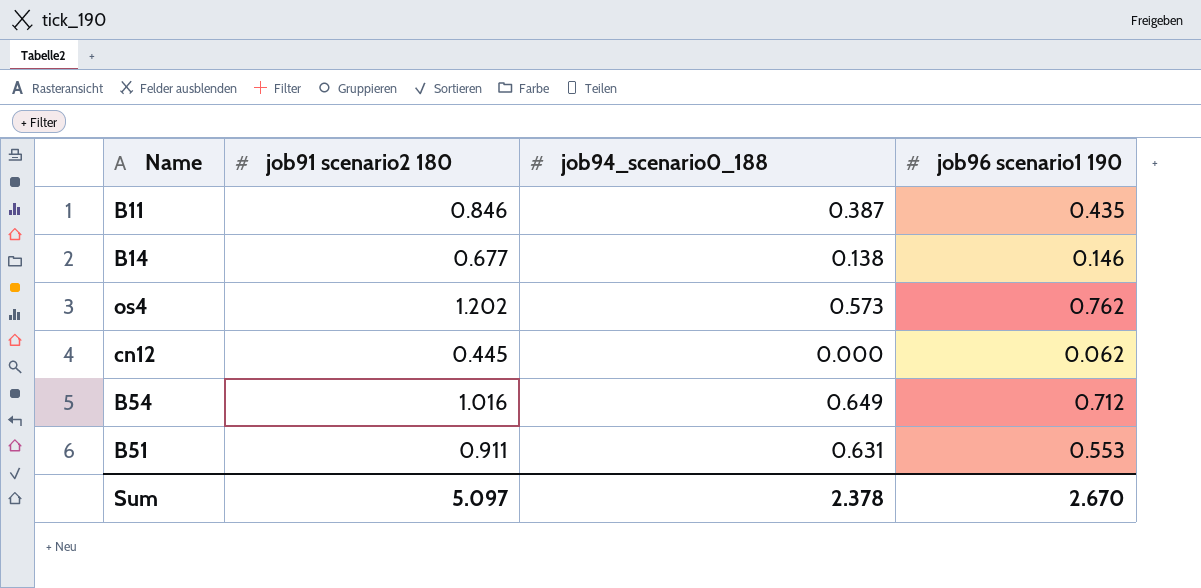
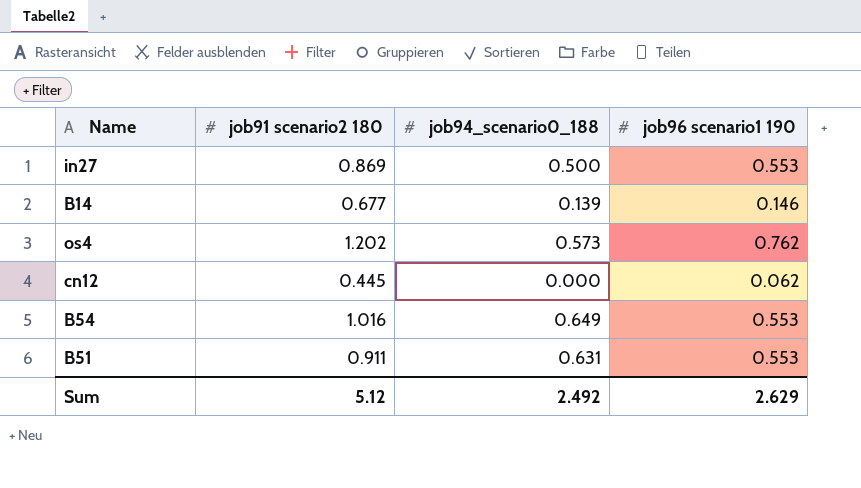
row B11: 0.846 | 0.387 | 0.435 -> none
row in27: none -> 0.869 | 0.500 | 0.553
B14 | job94_scenario0_188: 0.138 -> 0.139
B54 | job96 scenario1 190: 0.712 -> 0.553
Sum | job91 scenario2 180: 5.097 -> 5.12
Sum | job94_scenario0_188: 2.378 -> 2.492
Sum | job96 scenario1 190: 2.670 -> 2.629

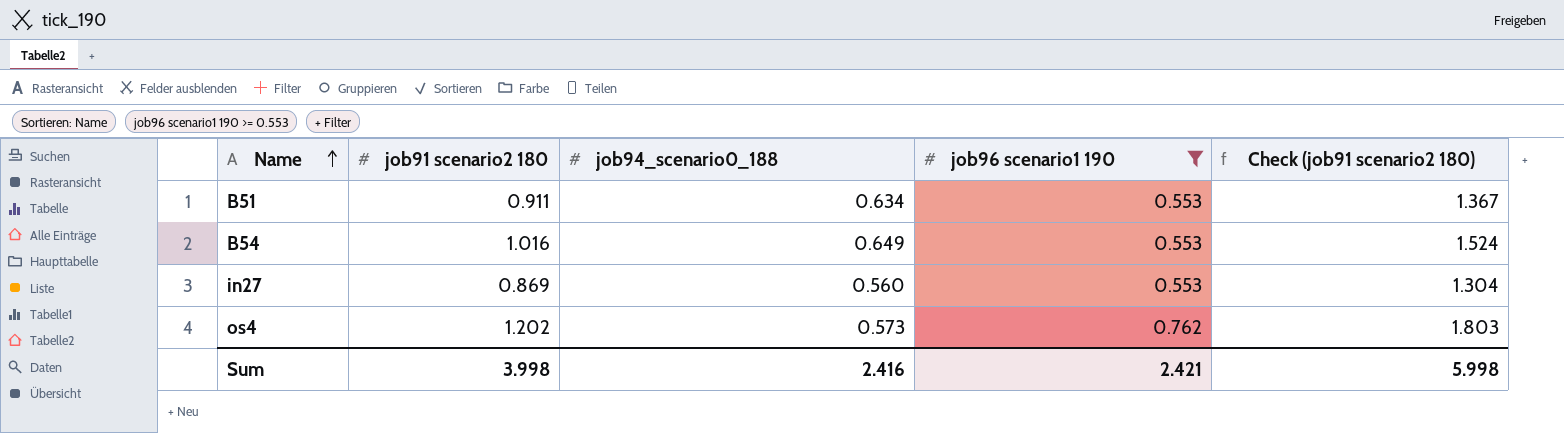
filter: none -> job96 scenario1 190 >= 0.553
row order: none -> Name ascending
column Check (job91 scenario2 180) | formula: none -> [job91 scenario2 180] * 1.5
B51 | job94_scenario0_188: 0.631 -> 0.634
in27 | job94_scenario0_188: 0.500 -> 0.560
Sum | job91 scenario2 180: 5.12 -> 3.998
Sum | job94_scenario0_188: 2.492 -> 2.416
Sum | job96 scenario1 190: 2.629 -> 2.421

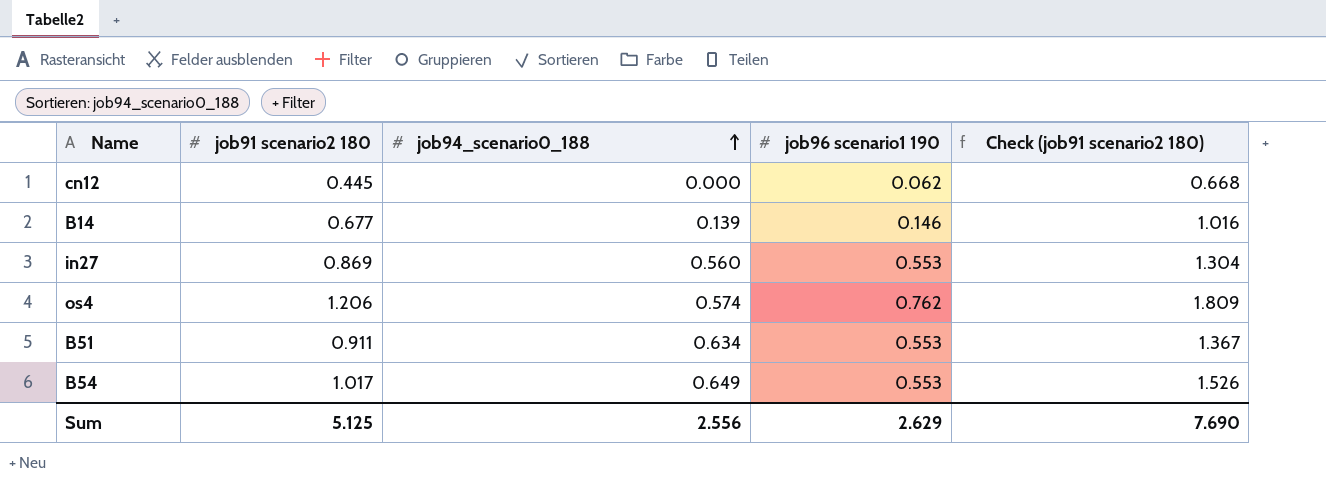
filter: job96 scenario1 190 >= 0.553 -> none
row order: Name ascending -> job94_scenario0_188 ascending
os4 | job91 scenario2 180: 1.202 -> 1.206
os4 | job94_scenario0_188: 0.573 -> 0.574
os4 | Check (job91 scenario2 180): 1.803 -> 1.809
B54 | job91 scenario2 180: 1.016 -> 1.017
B54 | Check (job91 scenario2 180): 1.524 -> 1.526
Sum | job91 scenario2 180: 3.998 -> 5.125
Sum | job94_scenario0_188: 2.416 -> 2.556
Sum | job96 scenario1 190: 2.421 -> 2.629
Sum | Check (job91 scenario2 180): 5.998 -> 7.690

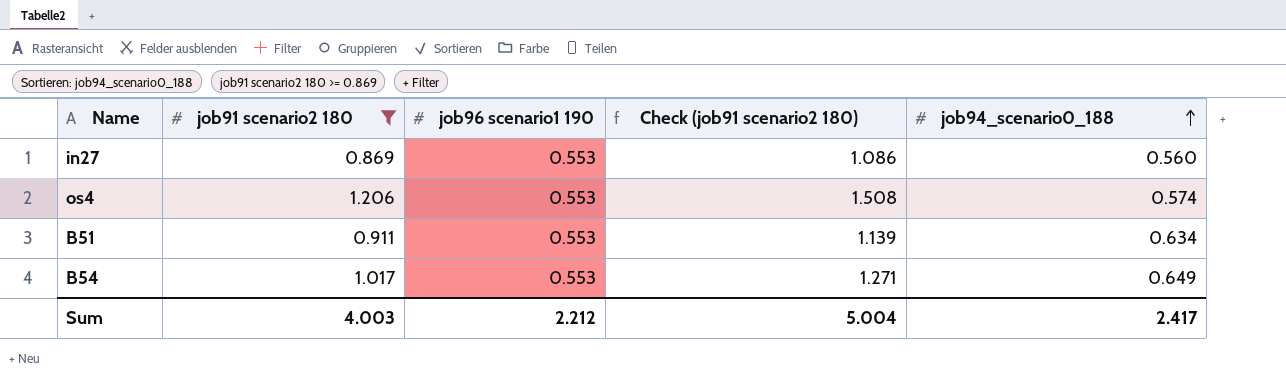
filter: none -> job91 scenario2 180 >= 0.869
column Check (job91 scenario2 180) | formula: [job91 scenario2 180] * 1.5 -> [job91 scenario2 180] * 1.25
column job94_scenario0_188 | position: 3 -> 5
os4 | job96 scenario1 190: 0.762 -> 0.553
Sum | job91 scenario2 180: 5.125 -> 4.003
Sum | job96 scenario1 190: 2.629 -> 2.212
Sum | Check (job91 scenario2 180): 7.690 -> 5.004
Sum | job94_scenario0_188: 2.556 -> 2.417

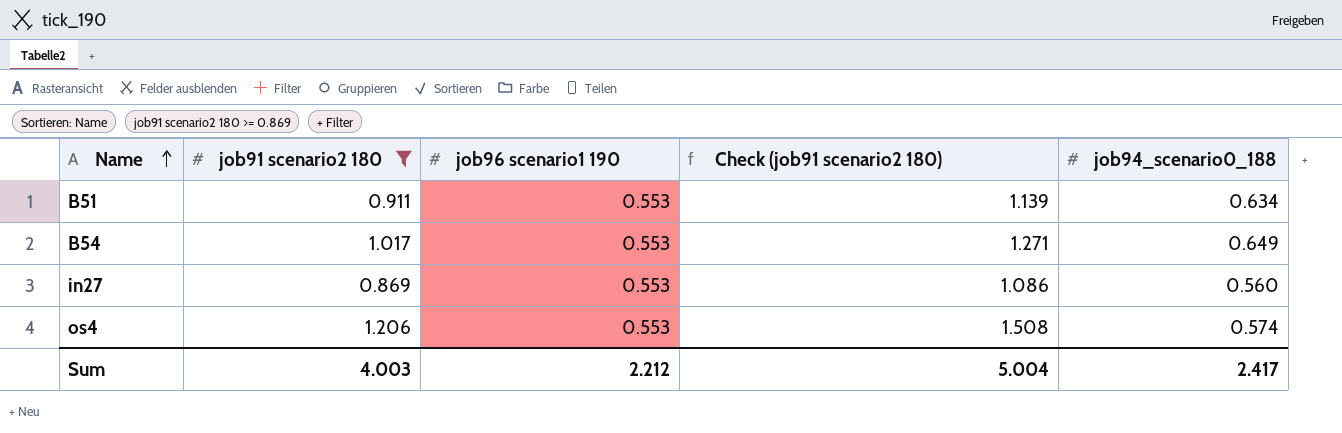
row order: job94_scenario0_188 ascending -> Name ascending

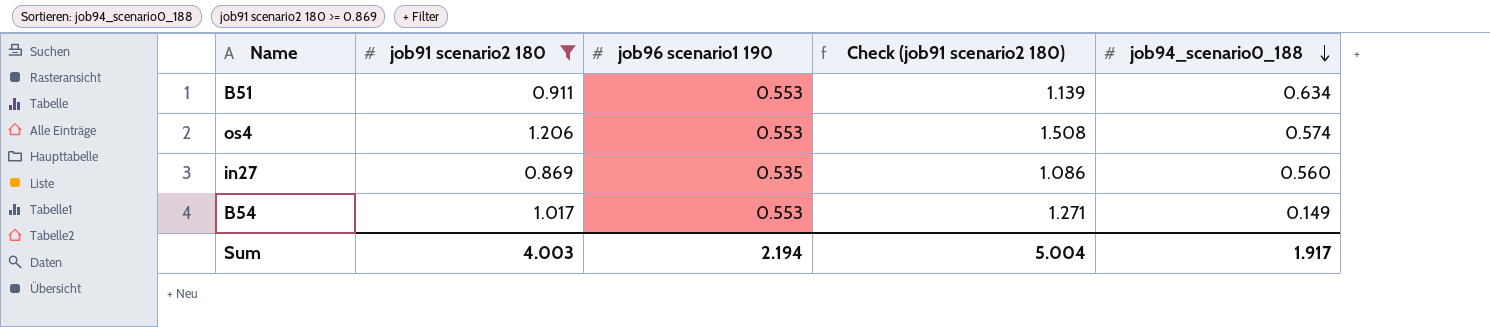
row order: Name ascending -> job94_scenario0_188 descending
in27 | job96 scenario1 190: 0.553 -> 0.535
B54 | job94_scenario0_188: 0.649 -> 0.149
Sum | job96 scenario1 190: 2.212 -> 2.194
Sum | job94_scenario0_188: 2.417 -> 1.917

